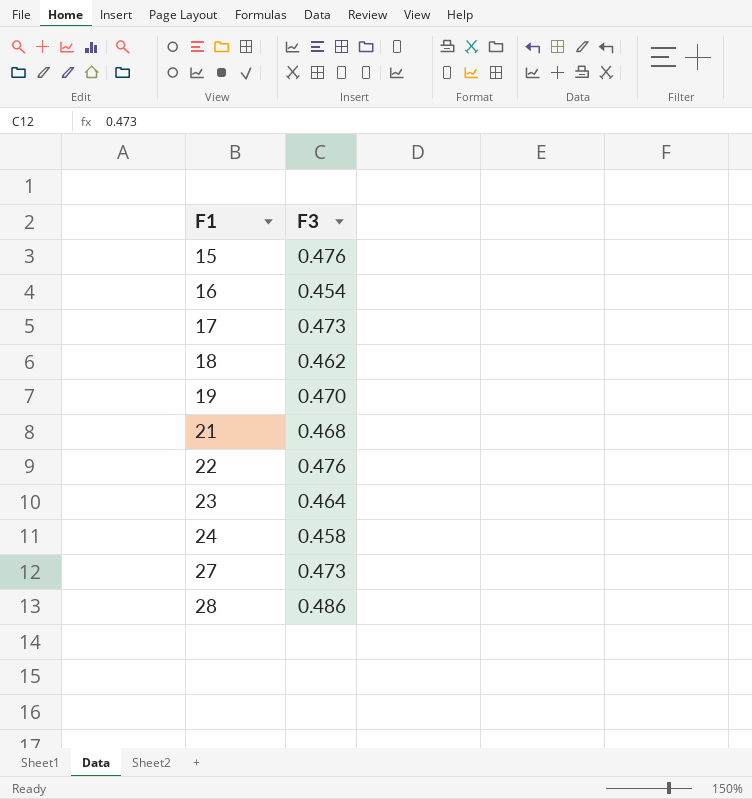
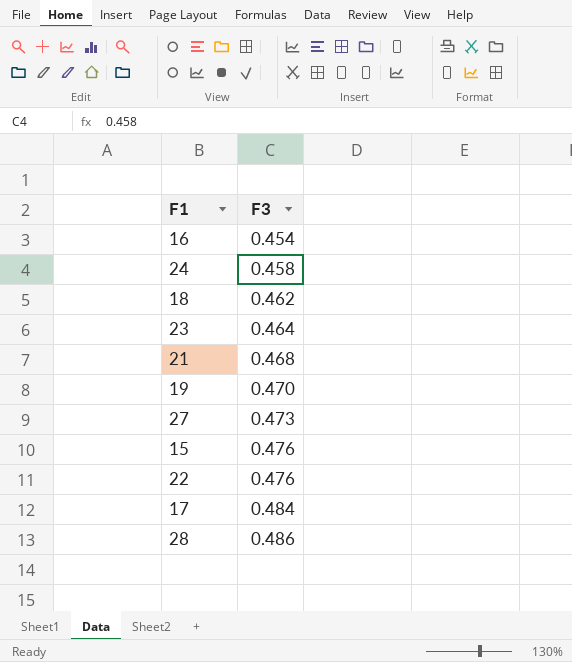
row order: F1 ascending -> F3 ascending
17 | F3: 0.473 -> 0.484

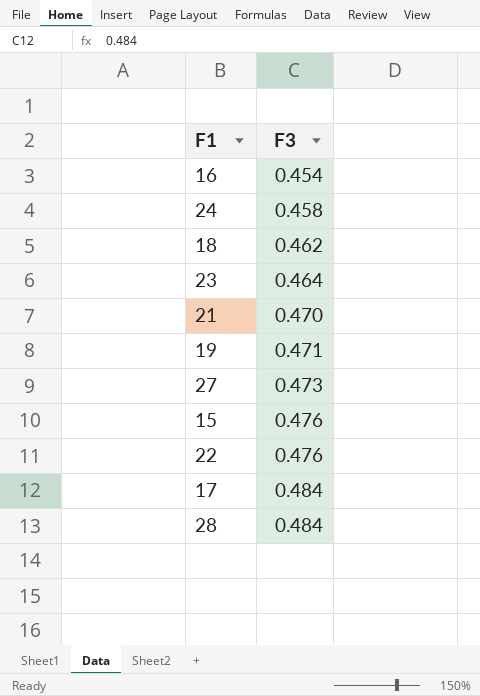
21 | F3: 0.468 -> 0.470
19 | F3: 0.470 -> 0.471
28 | F3: 0.486 -> 0.484

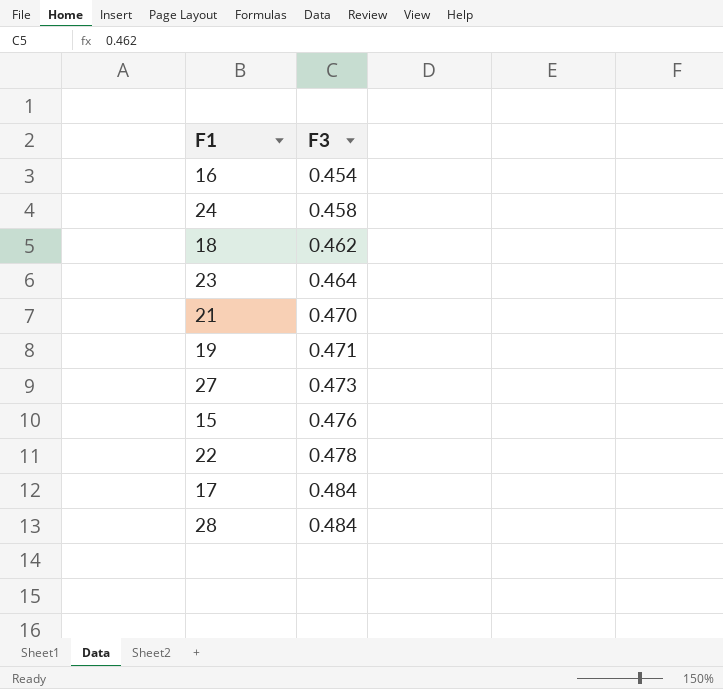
22 | F3: 0.476 -> 0.478

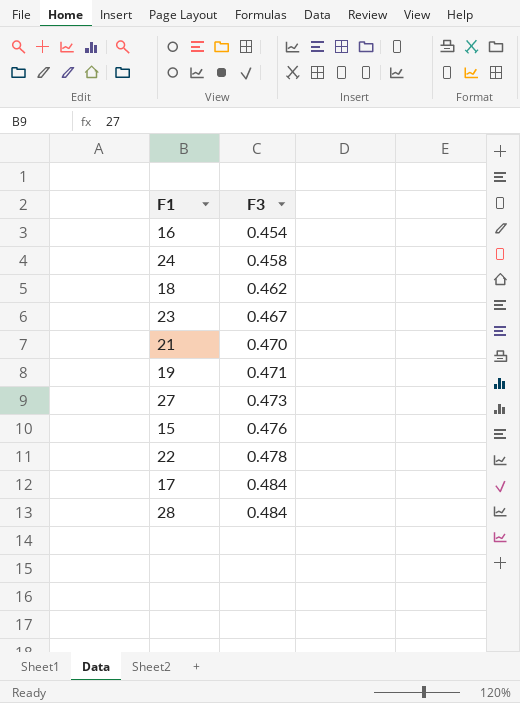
23 | F3: 0.464 -> 0.467

